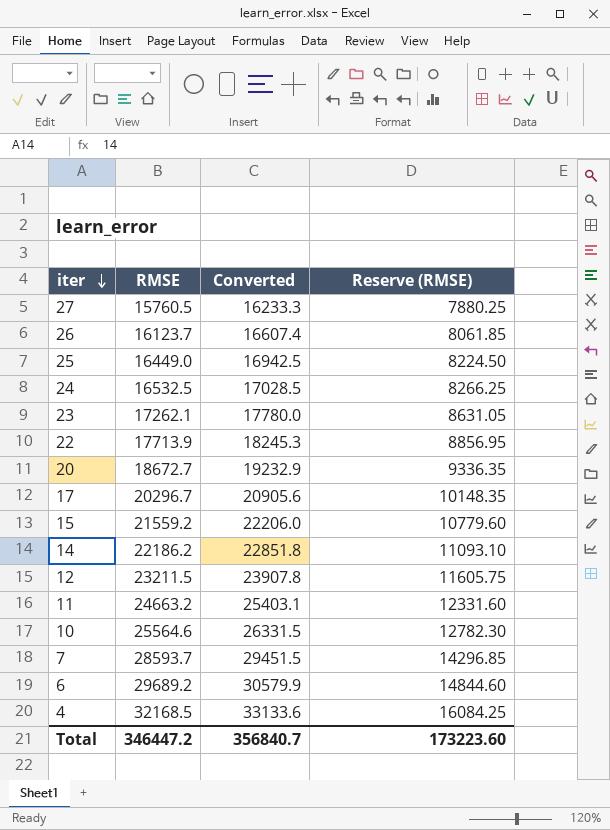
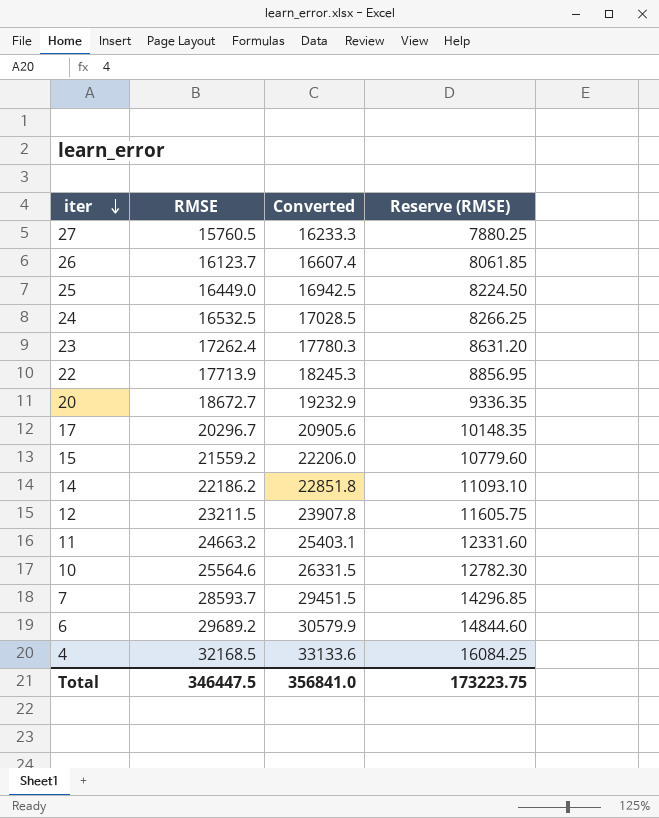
23 | RMSE: 17262.1 -> 17262.4
23 | Converted: 17780.0 -> 17780.3
23 | Reserve (RMSE): 8631.05 -> 8631.20
Total | RMSE: 346447.2 -> 346447.5
Total | Converted: 356840.7 -> 356841.0
Total | Reserve (RMSE): 173223.60 -> 173223.75

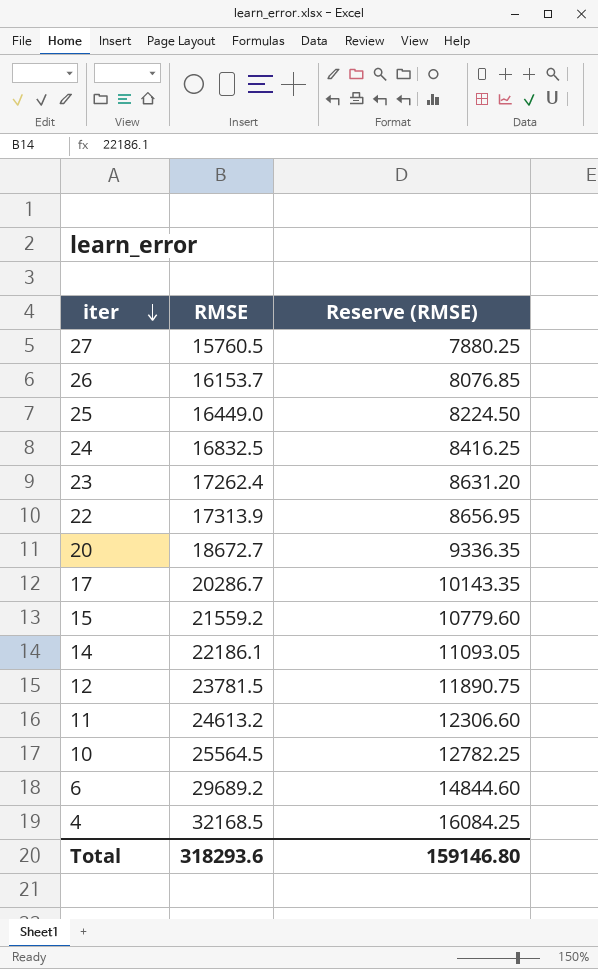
column Converted | formula: [RMSE] * 1.03 -> none
row 7: 28593.7 | 29451.5 | 14296.85 -> none
26 | RMSE: 16123.7 -> 16153.7
26 | Reserve (RMSE): 8061.85 -> 8076.85
24 | RMSE: 16532.5 -> 16832.5
24 | Reserve (RMSE): 8266.25 -> 8416.25
22 | RMSE: 17713.9 -> 17313.9
22 | Reserve (RMSE): 8856.95 -> 8656.95
17 | RMSE: 20296.7 -> 20286.7
17 | Reserve (RMSE): 10148.35 -> 10143.35
14 | RMSE: 22186.2 -> 22186.1
14 | Reserve (RMSE): 11093.10 -> 11093.05
12 | RMSE: 23211.5 -> 23781.5
12 | Reserve (RMSE): 11605.75 -> 11890.75
11 | RMSE: 24663.2 -> 24613.2
11 | Reserve (RMSE): 12331.60 -> 12306.60
10 | RMSE: 25564.6 -> 25564.5
10 | Reserve (RMSE): 12782.30 -> 12782.25
Total | RMSE: 346447.5 -> 318293.6
Total | Reserve (RMSE): 173223.75 -> 159146.80

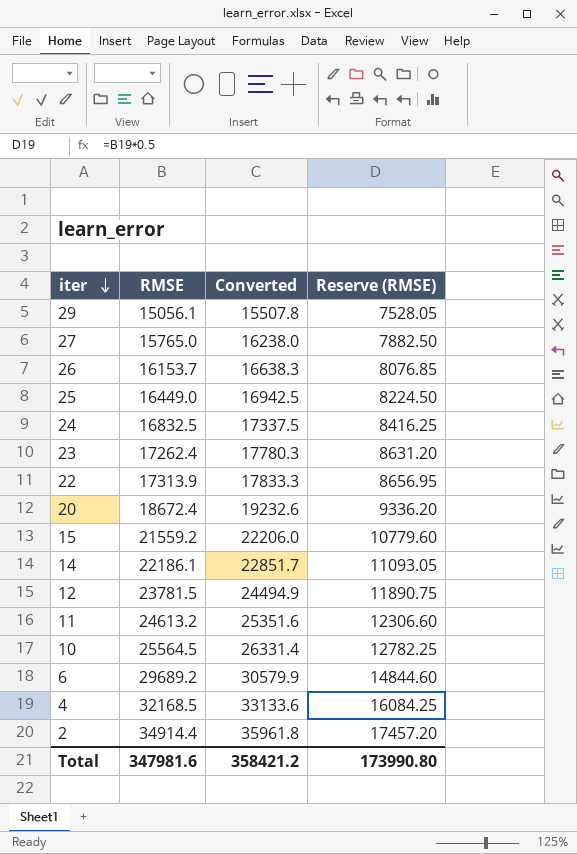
column Converted | formula: none -> [RMSE] * 1.03
row 17: 20286.7 | 10143.35 -> none
row 29: none -> 15056.1 | 15507.8 | 7528.05
27 | RMSE: 15760.5 -> 15765.0
27 | Reserve (RMSE): 7880.25 -> 7882.50
20 | RMSE: 18672.7 -> 18672.4
20 | Reserve (RMSE): 9336.35 -> 9336.20
row 2: none -> 34914.4 | 35961.8 | 17457.20
Total | RMSE: 318293.6 -> 347981.6
Total | Reserve (RMSE): 159146.80 -> 173990.80

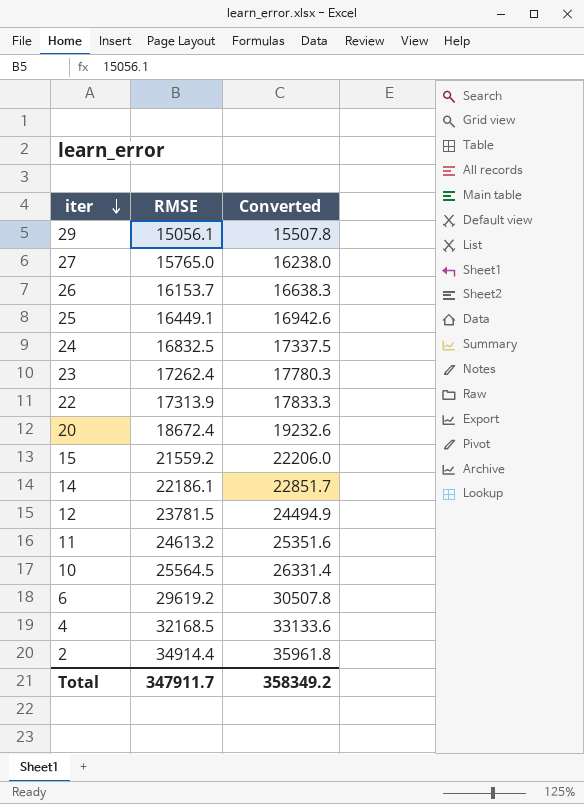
column Reserve (RMSE) | formula: [RMSE] * 0.5 -> none
25 | RMSE: 16449.0 -> 16449.1
25 | Converted: 16942.5 -> 16942.6
6 | RMSE: 29689.2 -> 29619.2
6 | Converted: 30579.9 -> 30507.8
Total | RMSE: 347981.6 -> 347911.7
Total | Converted: 358421.2 -> 358349.2

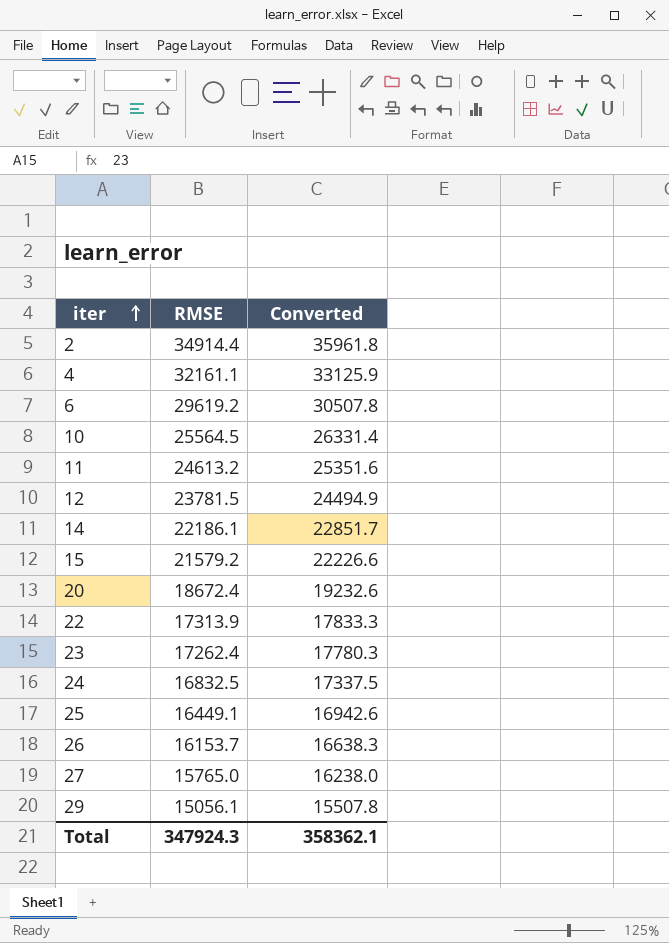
row order: iter descending -> iter ascending
4 | RMSE: 32168.5 -> 32161.1
4 | Converted: 33133.6 -> 33125.9
15 | RMSE: 21559.2 -> 21579.2
15 | Converted: 22206.0 -> 22226.6
Total | RMSE: 347911.7 -> 347924.3
Total | Converted: 358349.2 -> 358362.1

